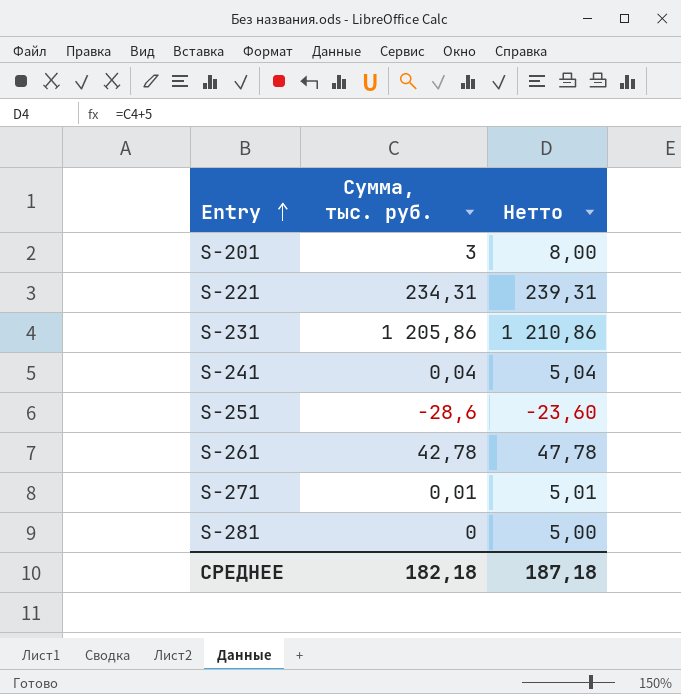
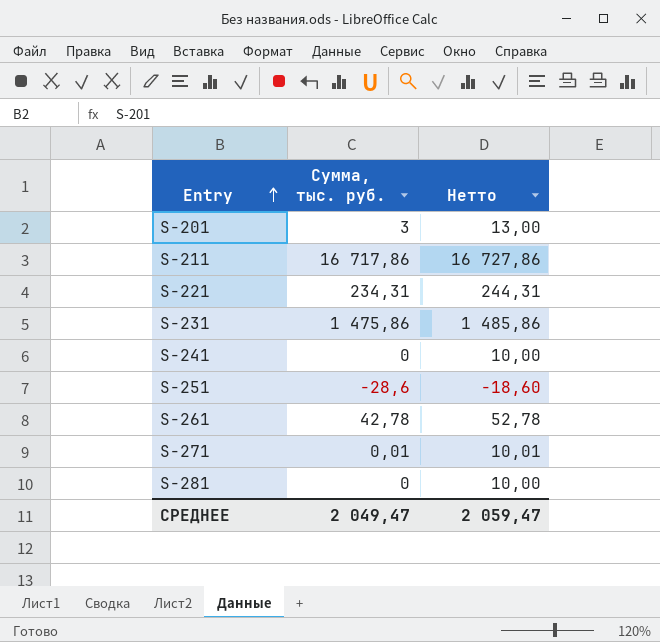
column Нетто | formula: [Сумма, тыс. руб.] + 5 -> [Сумма, тыс. руб.] + 10
row S-211: none -> 16 717,86 | 16 727,86
S-231 | Сумма, тыс. руб.: 1 205,86 -> 1 475,86
S-241 | Сумма, тыс. руб.: 0,04 -> 0
СРЕДНЕЕ | Сумма, тыс. руб.: 182,18 -> 2 049,47
СРЕДНЕЕ | Нетто: 187,18 -> 2 059,47

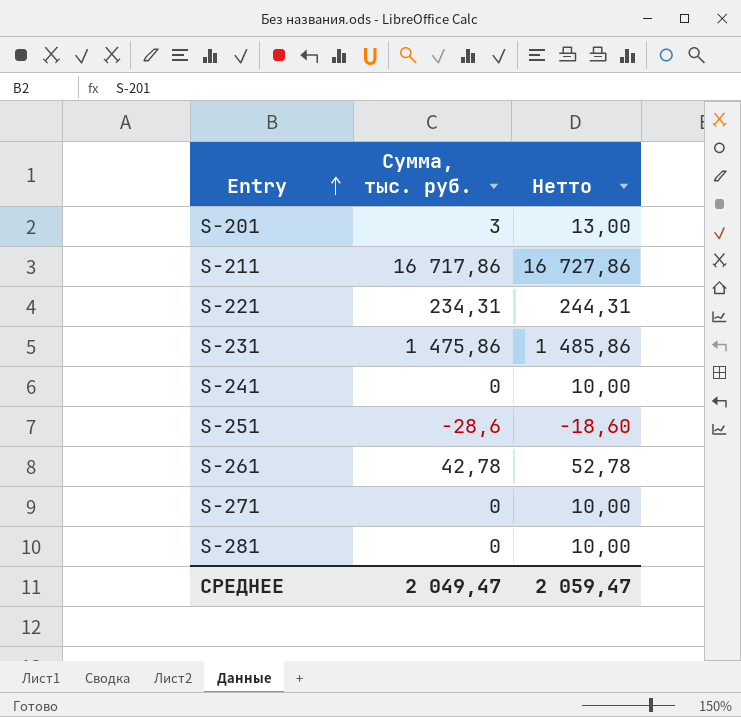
S-271 | Сумма, тыс. руб.: 0,01 -> 0
S-271 | Нетто: 10,01 -> 10,00

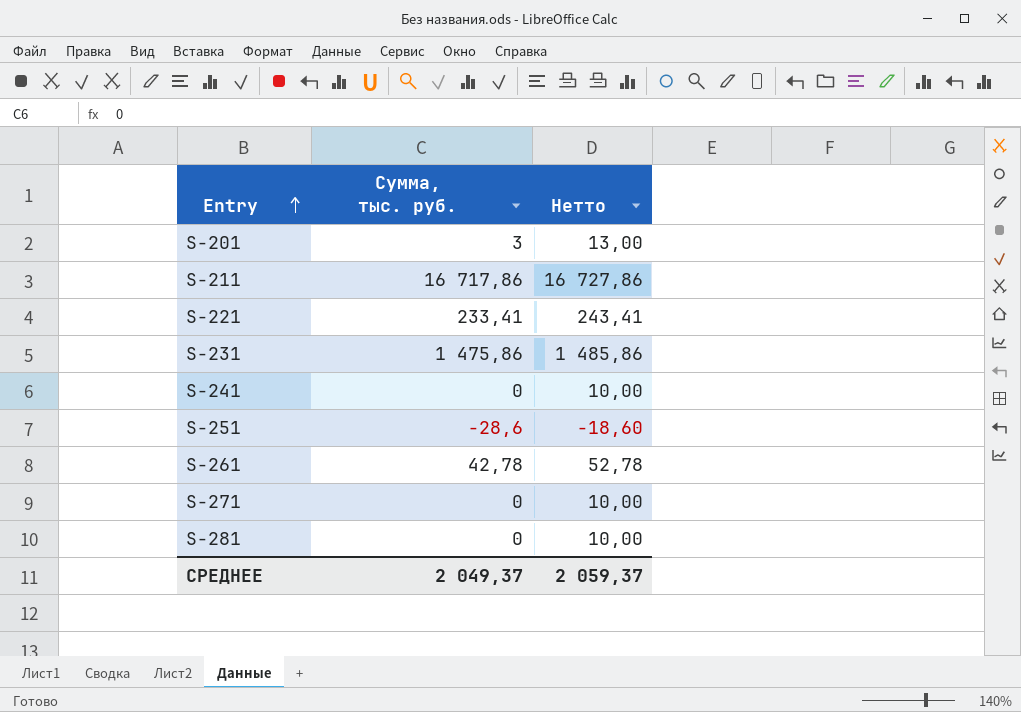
S-221 | Сумма, тыс. руб.: 234,31 -> 233,41
S-221 | Нетто: 244,31 -> 243,41
СРЕДНЕЕ | Сумма, тыс. руб.: 2 049,47 -> 2 049,37
СРЕДНЕЕ | Нетто: 2 059,47 -> 2 059,37

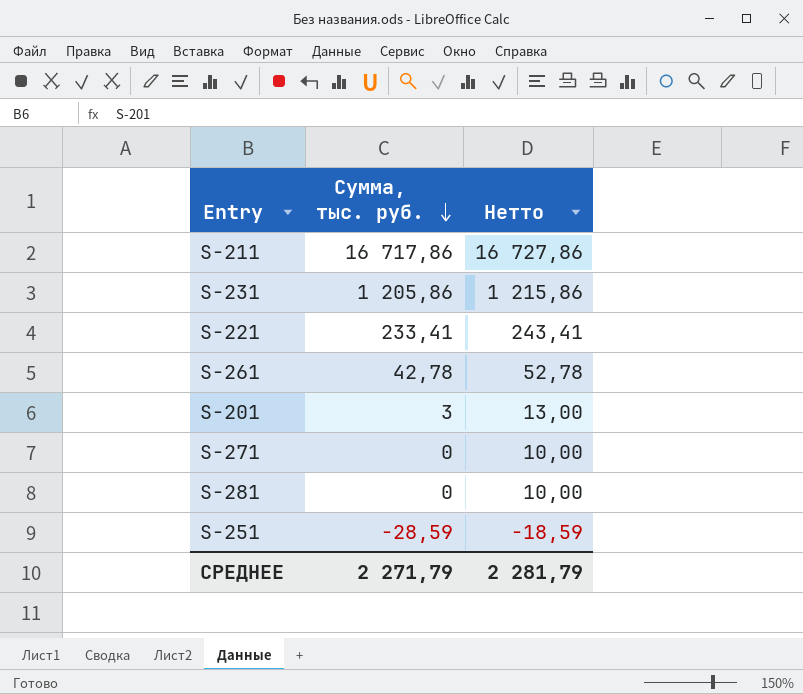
row order: Entry ascending -> Сумма, тыс. руб. descending
row S-241: 0 | 10,00 -> none
S-231 | Сумма, тыс. руб.: 1 475,86 -> 1 205,86
S-231 | Нетто: 1 485,86 -> 1 215,86
S-251 | Сумма, тыс. руб.: -28,6 -> -28,59
S-251 | Нетто: -18,60 -> -18,59
СРЕДНЕЕ | Сумма, тыс. руб.: 2 049,37 -> 2 271,79
СРЕДНЕЕ | Нетто: 2 059,37 -> 2 281,79

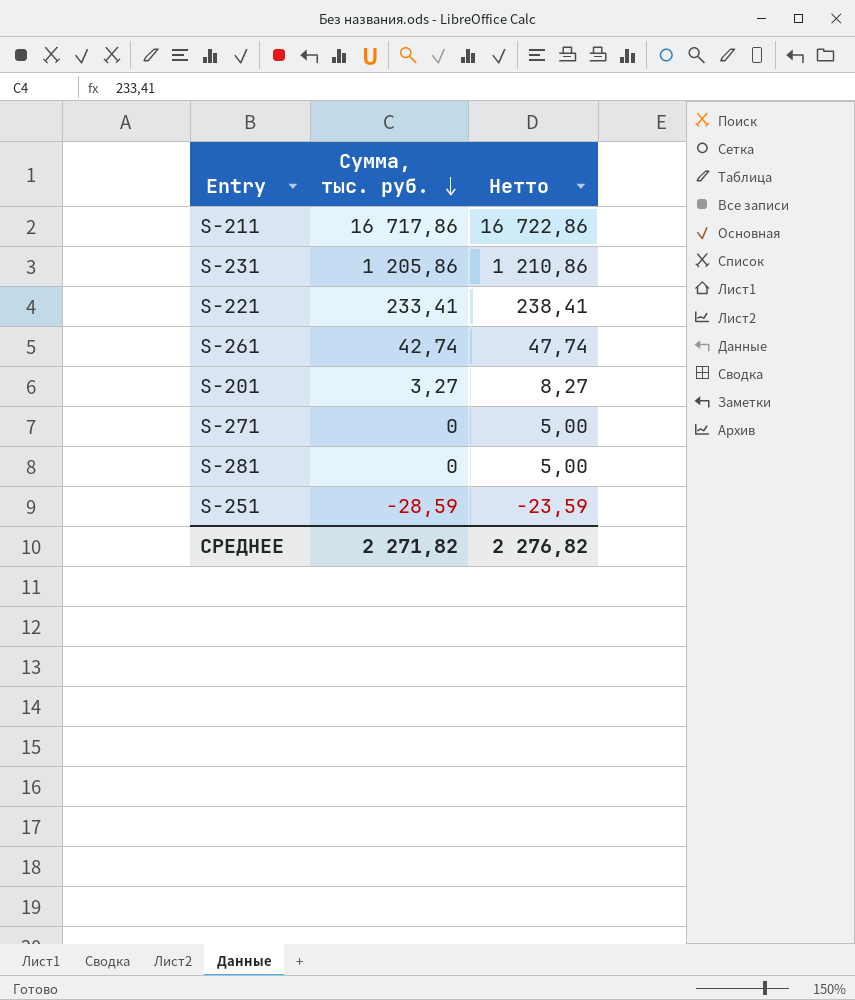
column Нетто | formula: [Сумма, тыс. руб.] + 10 -> [Сумма, тыс. руб.] + 5
S-261 | Сумма, тыс. руб.: 42,78 -> 42,74
S-201 | Сумма, тыс. руб.: 3 -> 3,27
СРЕДНЕЕ | Сумма, тыс. руб.: 2 271,79 -> 2 271,82
СРЕДНЕЕ | Нетто: 2 281,79 -> 2 276,82

